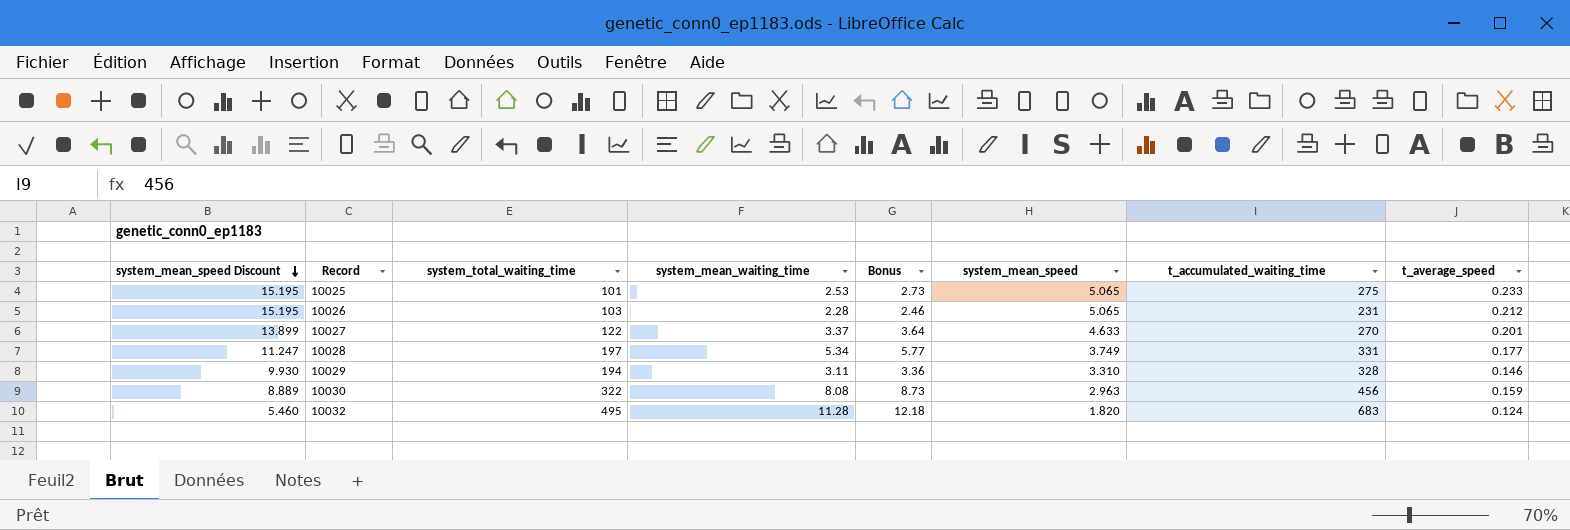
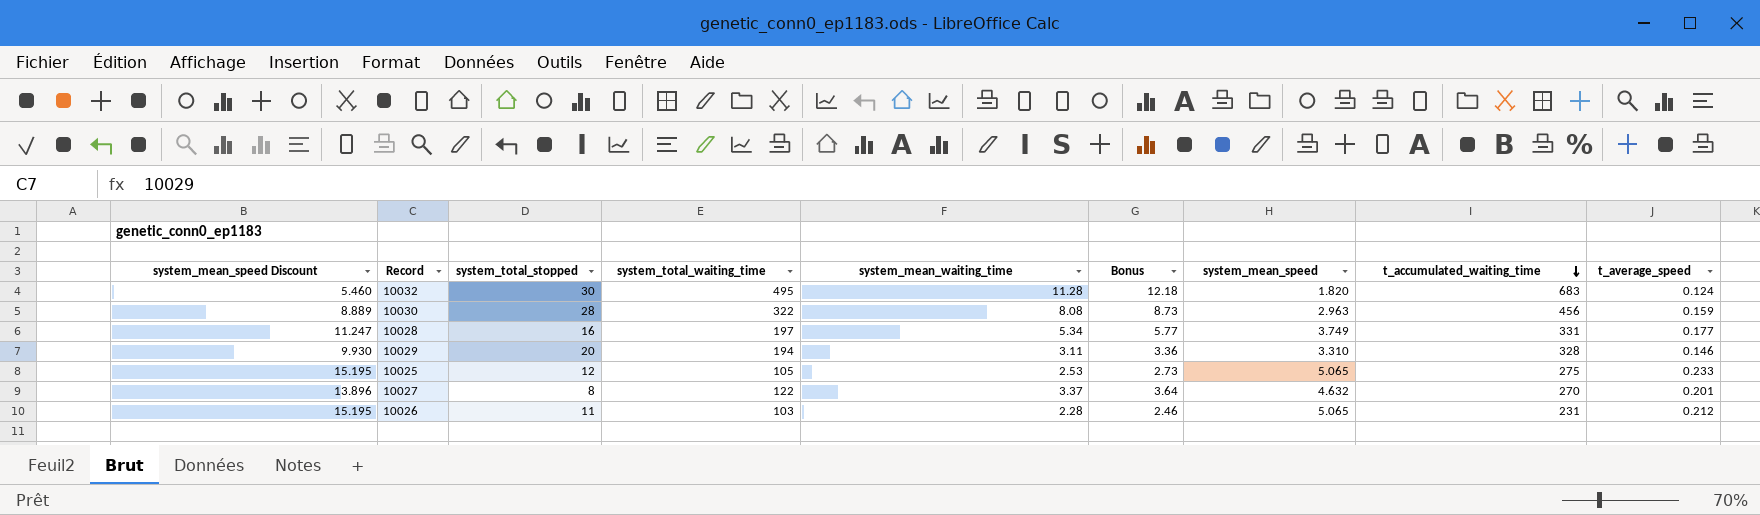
row order: system_mean_speed Discount descending -> t_accumulated_waiting_time descending
column system_total_stopped | position: none -> 3
10025 | system_total_waiting_time: 101 -> 105
10027 | system_mean_speed Discount: 13.899 -> 13.896
10027 | system_mean_speed: 4.633 -> 4.632

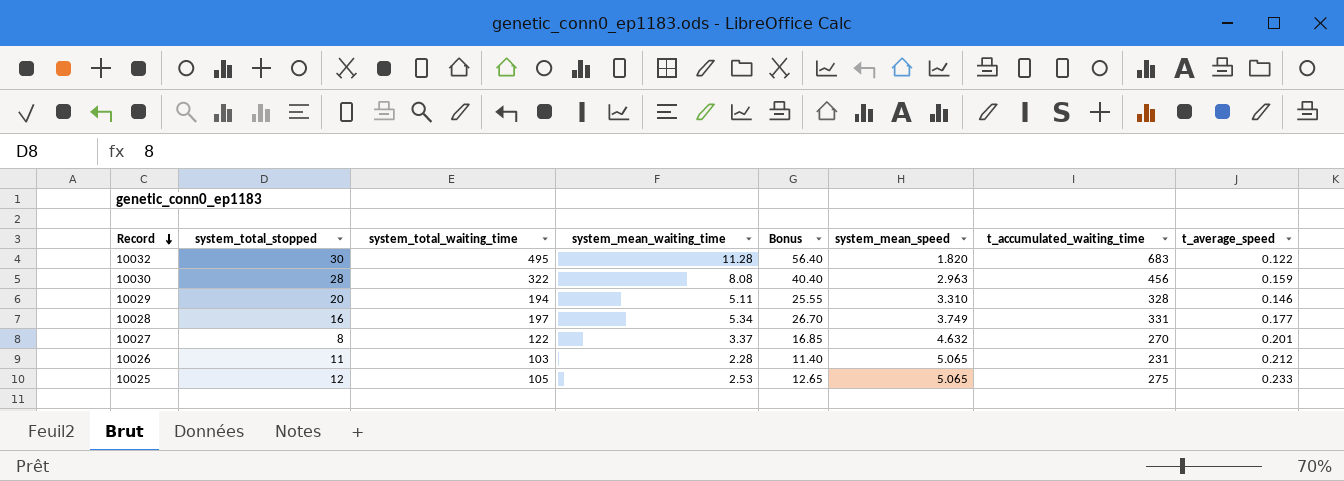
row order: t_accumulated_waiting_time descending -> Record descending
column system_mean_speed Discount | formula: [system_mean_speed] * 3 -> none
column Bonus | formula: [system_mean_waiting_time] * 1.08 -> [system_mean_waiting_time] * 5
10032 | t_average_speed: 0.124 -> 0.122
10029 | system_mean_waiting_time: 3.11 -> 5.11

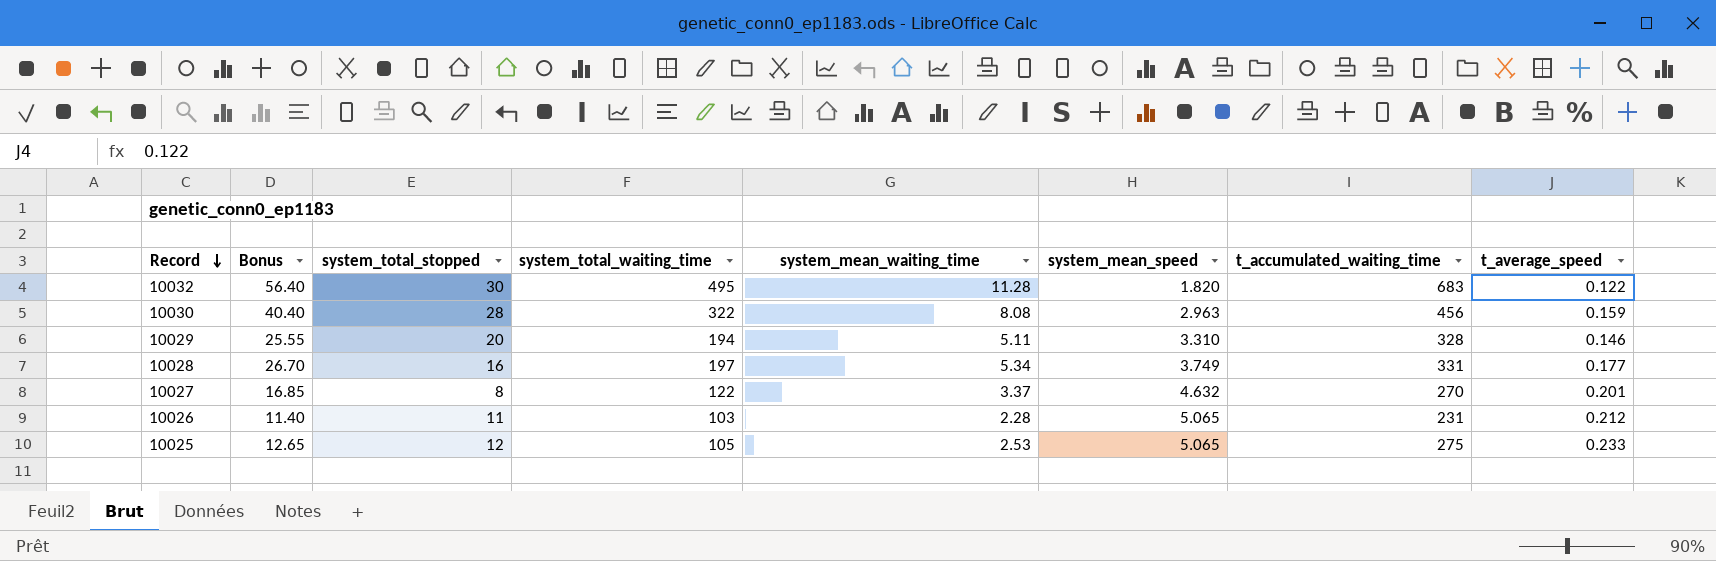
column Bonus | position: 5 -> 2

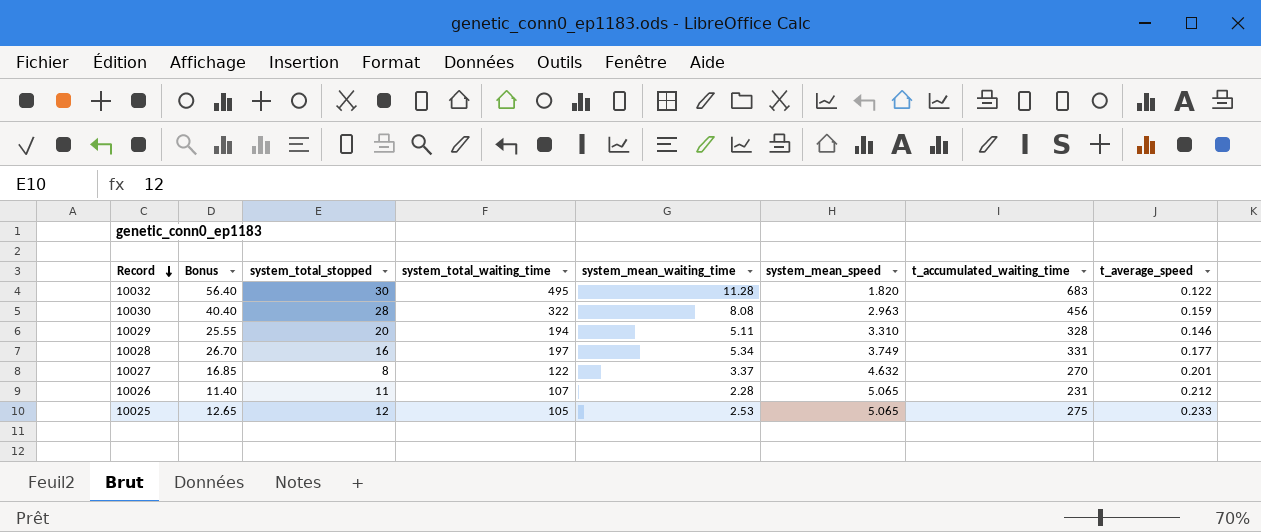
10026 | system_total_waiting_time: 103 -> 107

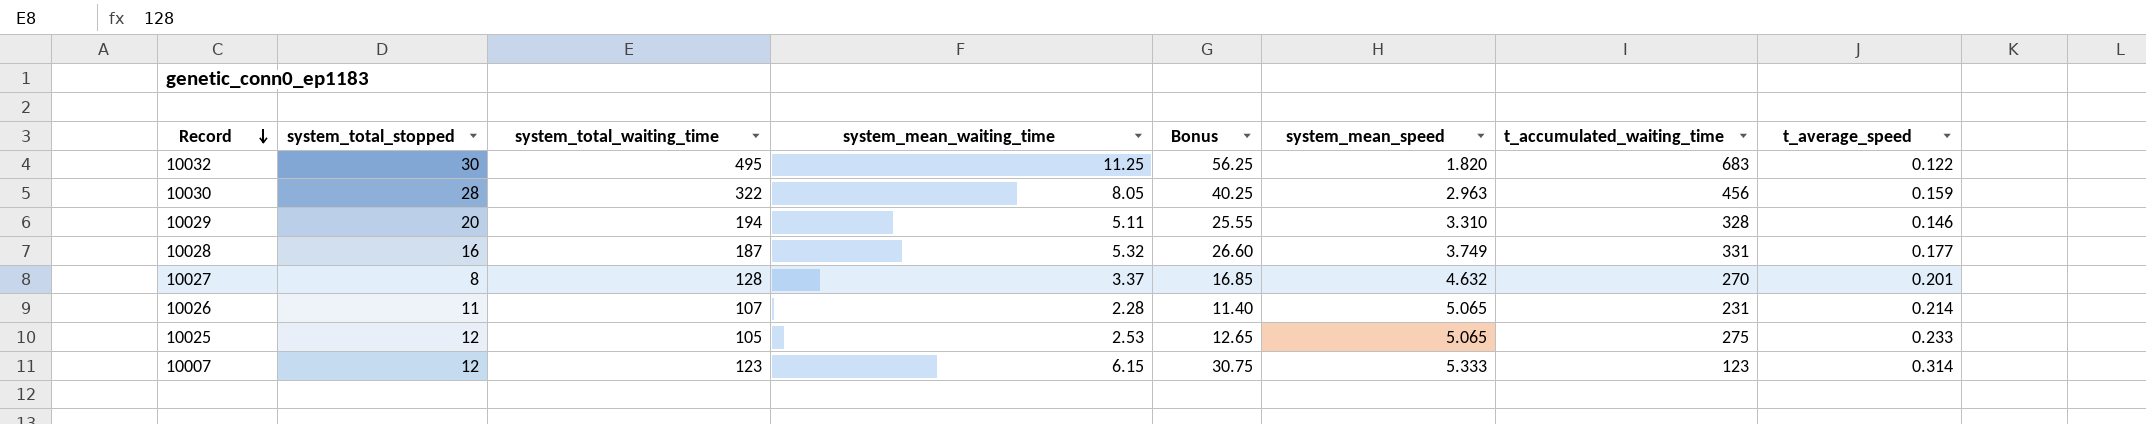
column Bonus | position: 2 -> 5
10032 | system_mean_waiting_time: 11.28 -> 11.25
10032 | Bonus: 56.40 -> 56.25
10030 | system_mean_waiting_time: 8.08 -> 8.05
10030 | Bonus: 40.40 -> 40.25
10028 | system_total_waiting_time: 197 -> 187
10028 | system_mean_waiting_time: 5.34 -> 5.32
10028 | Bonus: 26.70 -> 26.60
10027 | system_total_waiting_time: 122 -> 128
10026 | t_average_speed: 0.212 -> 0.214
row 10007: none -> 12 | 123 | 6.15 | 30.75 | 5.333 | 123 | 0.314

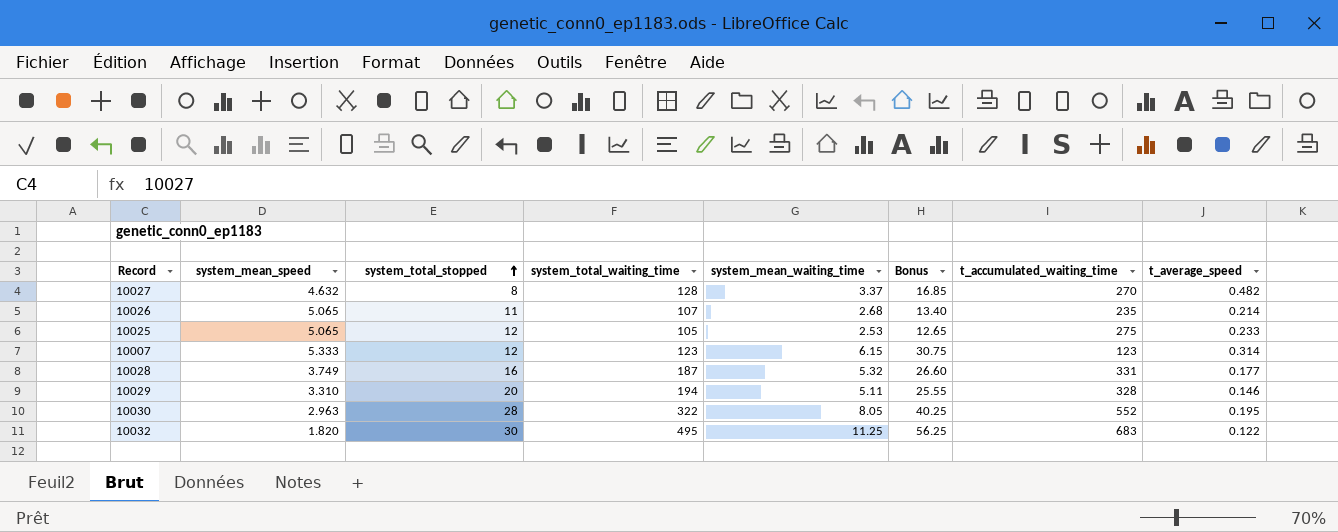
row order: Record descending -> system_total_stopped ascending
column system_mean_speed | position: 6 -> 2
10027 | t_average_speed: 0.201 -> 0.482
10026 | system_mean_waiting_time: 2.28 -> 2.68
10026 | Bonus: 11.40 -> 13.40
10026 | t_accumulated_waiting_time: 231 -> 235
10030 | t_accumulated_waiting_time: 456 -> 552
10030 | t_average_speed: 0.159 -> 0.195

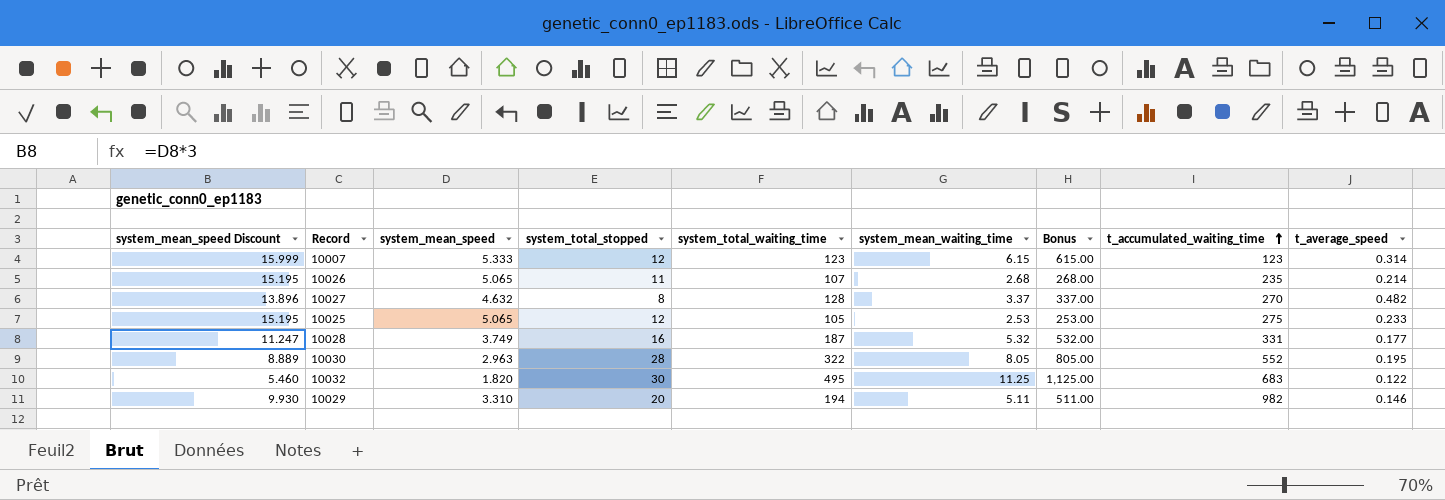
row order: system_total_stopped ascending -> t_accumulated_waiting_time ascending
column system_mean_speed Discount | formula: none -> [system_mean_speed] * 3
column Bonus | formula: [system_mean_waiting_time] * 5 -> [system_mean_waiting_time] * 100
10029 | t_accumulated_waiting_time: 328 -> 982

